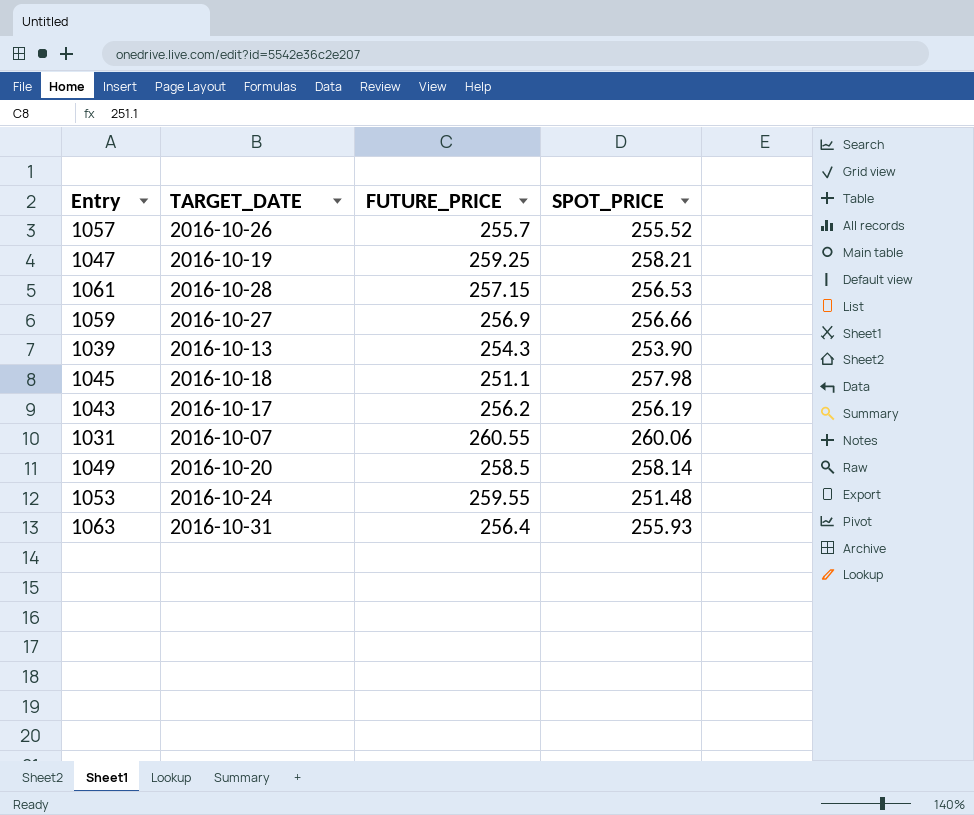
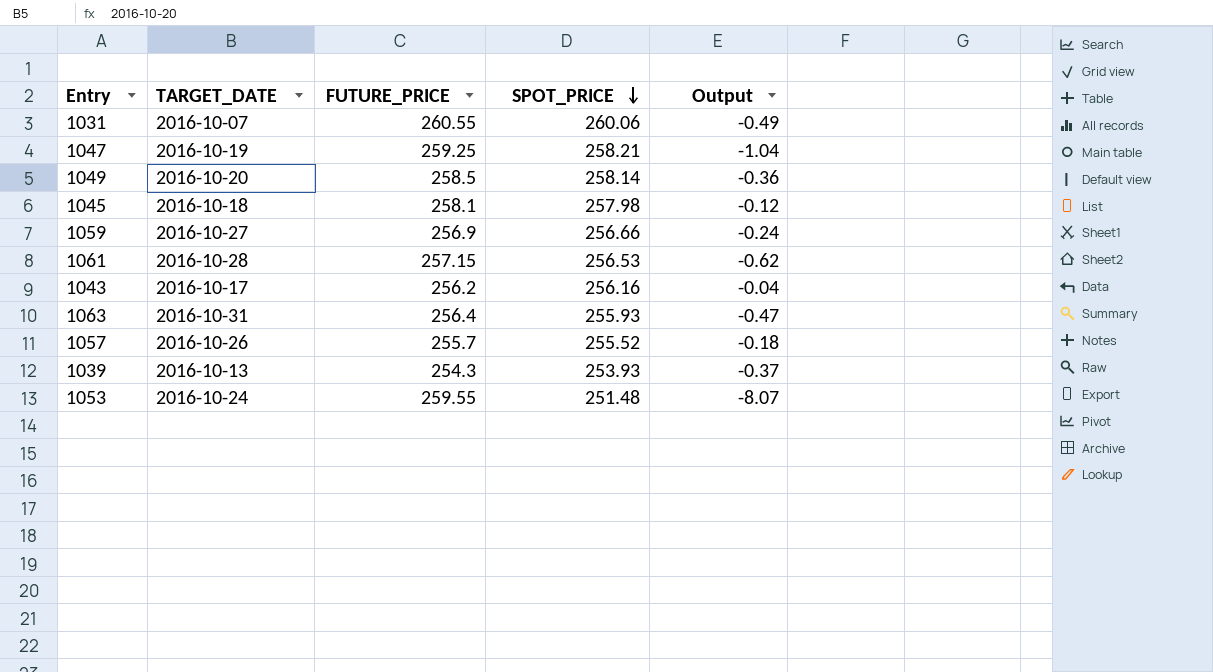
row order: none -> SPOT_PRICE descending
column Output | formula: none -> [SPOT_PRICE] - [FUTURE_PRICE]
1045 | FUTURE_PRICE: 251.1 -> 258.1
1043 | SPOT_PRICE: 256.19 -> 256.16
1039 | SPOT_PRICE: 253.90 -> 253.93

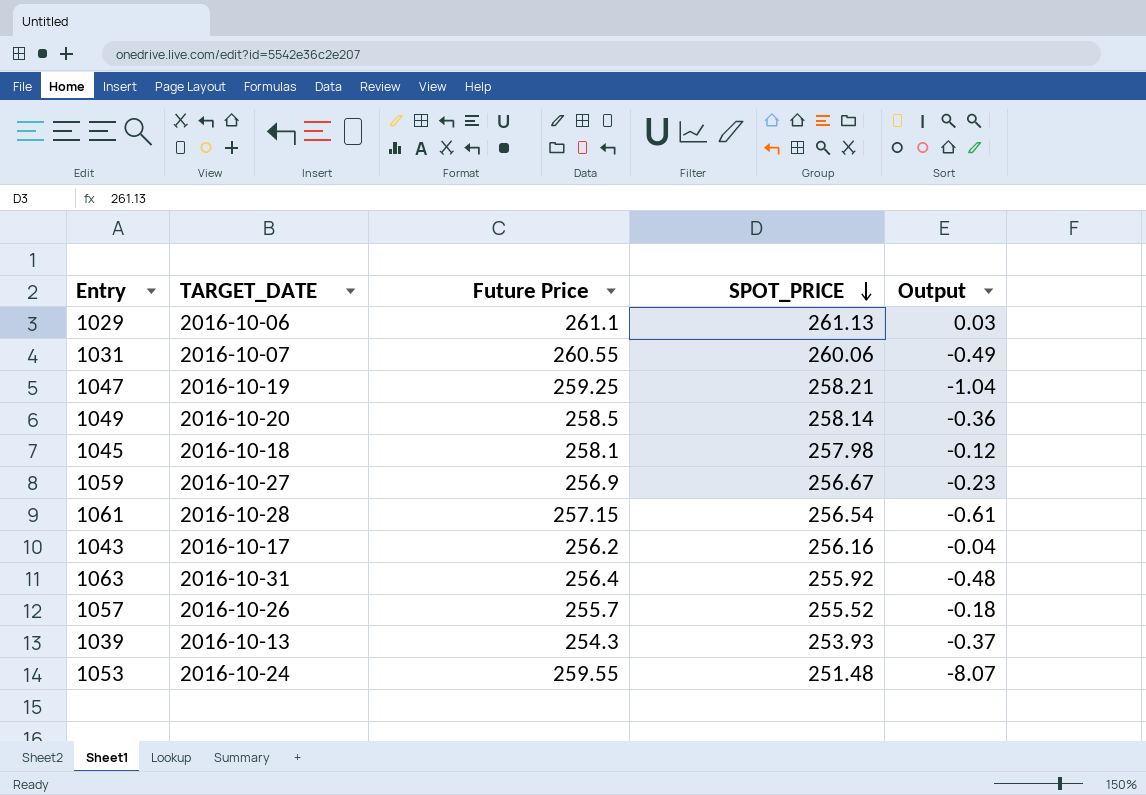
column name: FUTURE_PRICE -> Future Price
row 1029: none -> 2016-10-06 | 261.1 | 261.13 | 0.03
1059 | SPOT_PRICE: 256.66 -> 256.67
1059 | Output: -0.24 -> -0.23
1061 | SPOT_PRICE: 256.53 -> 256.54
1061 | Output: -0.62 -> -0.61
1063 | SPOT_PRICE: 255.93 -> 255.92
1063 | Output: -0.47 -> -0.48

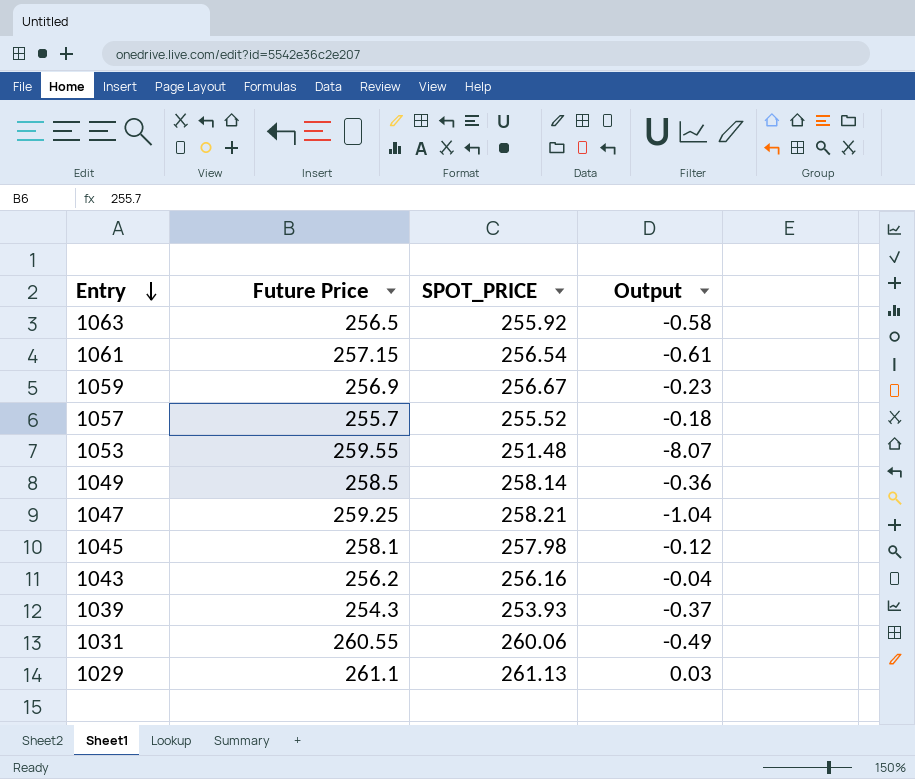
row order: SPOT_PRICE descending -> Entry descending
column TARGET_DATE | position: 2 -> none
1063 | Future Price: 256.4 -> 256.5
1063 | Output: -0.48 -> -0.58

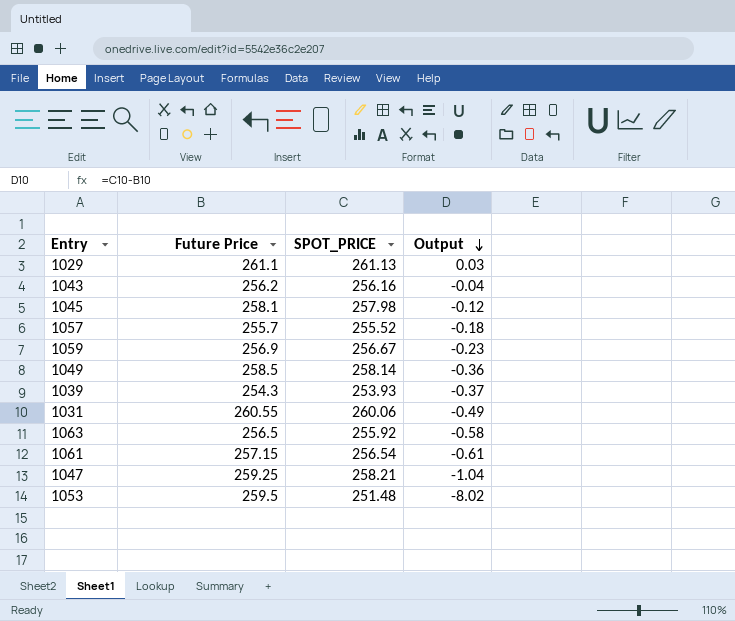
row order: Entry descending -> Output descending
1053 | Future Price: 259.55 -> 259.5
1053 | Output: -8.07 -> -8.02

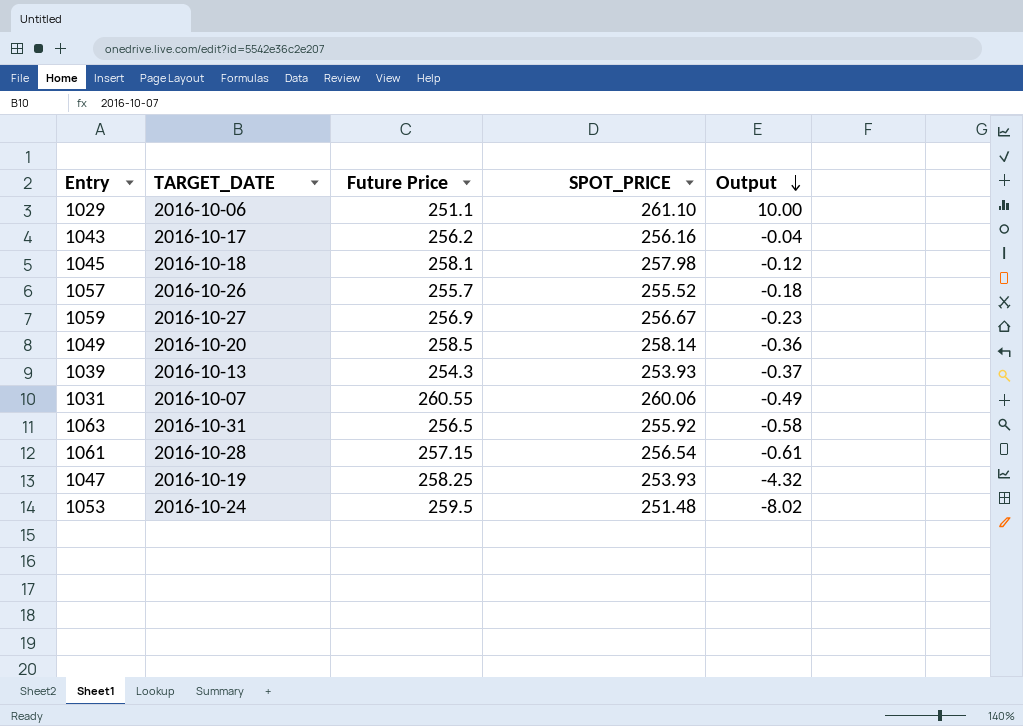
column TARGET_DATE | position: none -> 2
1029 | Future Price: 261.1 -> 251.1
1029 | SPOT_PRICE: 261.13 -> 261.10
1029 | Output: 0.03 -> 10.00
1047 | Future Price: 259.25 -> 258.25
1047 | SPOT_PRICE: 258.21 -> 253.93
1047 | Output: -1.04 -> -4.32

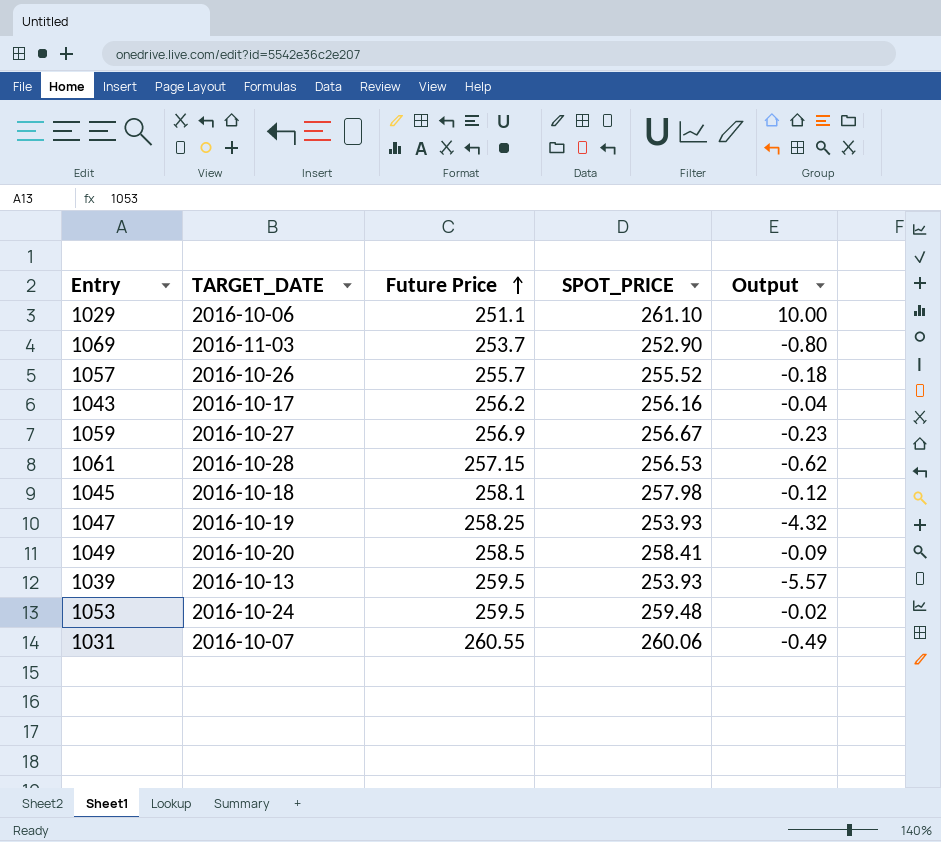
row order: Output descending -> Future Price ascending
row 1063: 2016-10-31 | 256.5 | 255.92 | -0.58 -> none
row 1069: none -> 2016-11-03 | 253.7 | 252.90 | -0.80
1061 | SPOT_PRICE: 256.54 -> 256.53
1061 | Output: -0.61 -> -0.62
1049 | SPOT_PRICE: 258.14 -> 258.41
1049 | Output: -0.36 -> -0.09
1039 | Future Price: 254.3 -> 259.5
1039 | Output: -0.37 -> -5.57
1053 | SPOT_PRICE: 251.48 -> 259.48
1053 | Output: -8.02 -> -0.02

